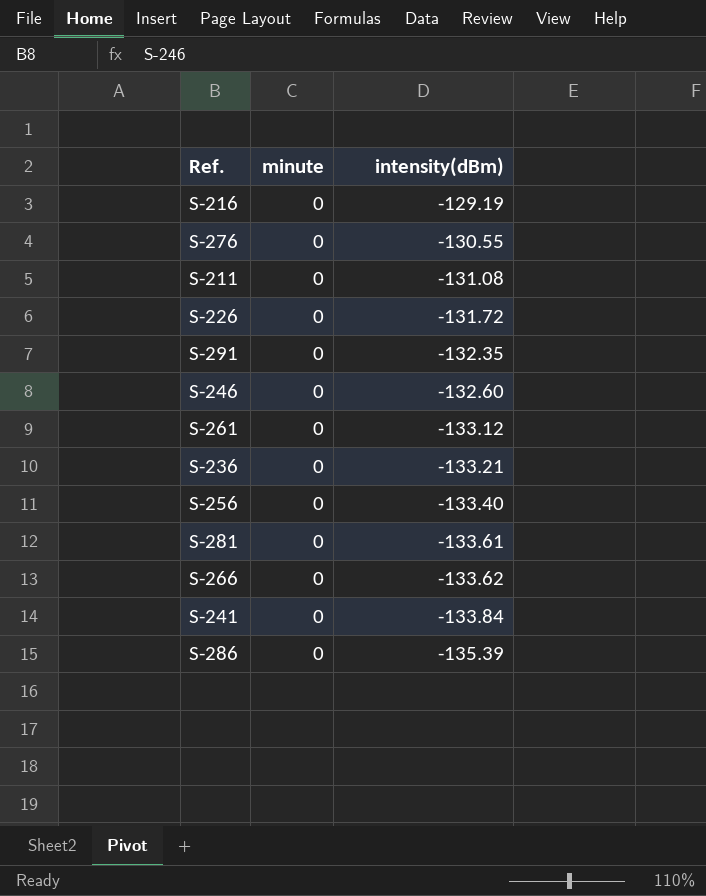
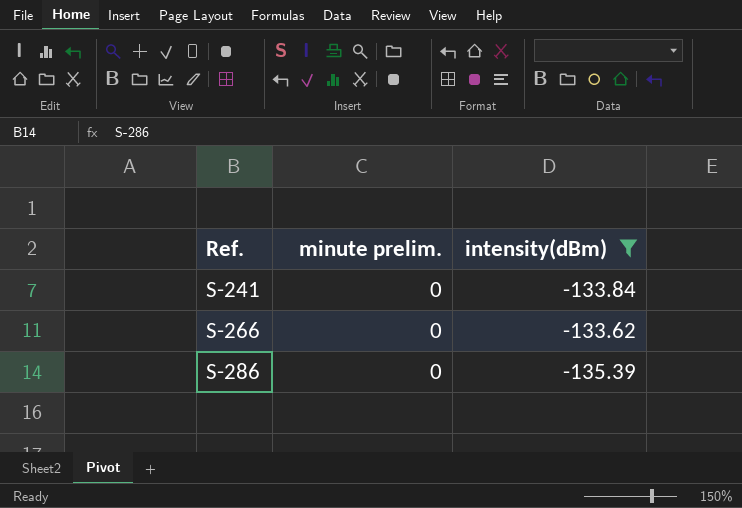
filter: none -> intensity(dBm) <= -133.62
row order: intensity(dBm) descending -> Ref. ascending
column name: minute -> minute prelim.

